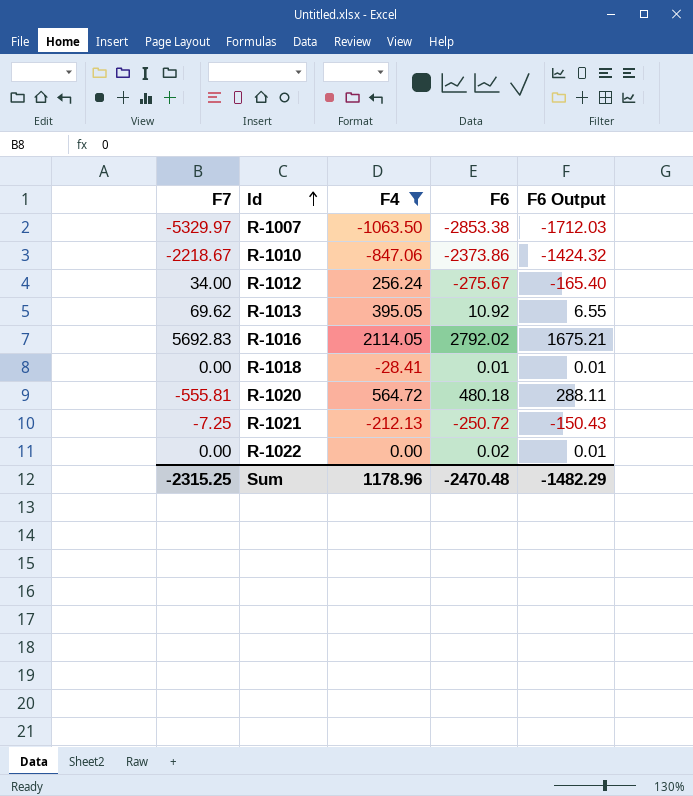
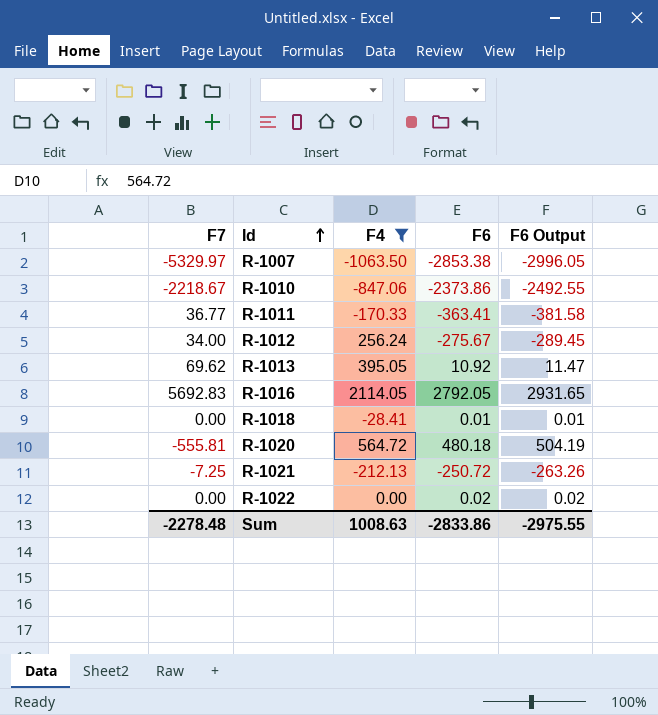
column F6 Output | formula: [F6] * 0.6 -> [F6] * 1.05
row R-1011: none -> 36.77 | -170.33 | -363.41 | -381.58
R-1016 | F6: 2792.02 -> 2792.05
Sum | F7: -2315.25 -> -2278.48
Sum | F4: 1178.96 -> 1008.63
Sum | F6: -2470.48 -> -2833.86
Sum | F6 Output: -1482.29 -> -2975.55

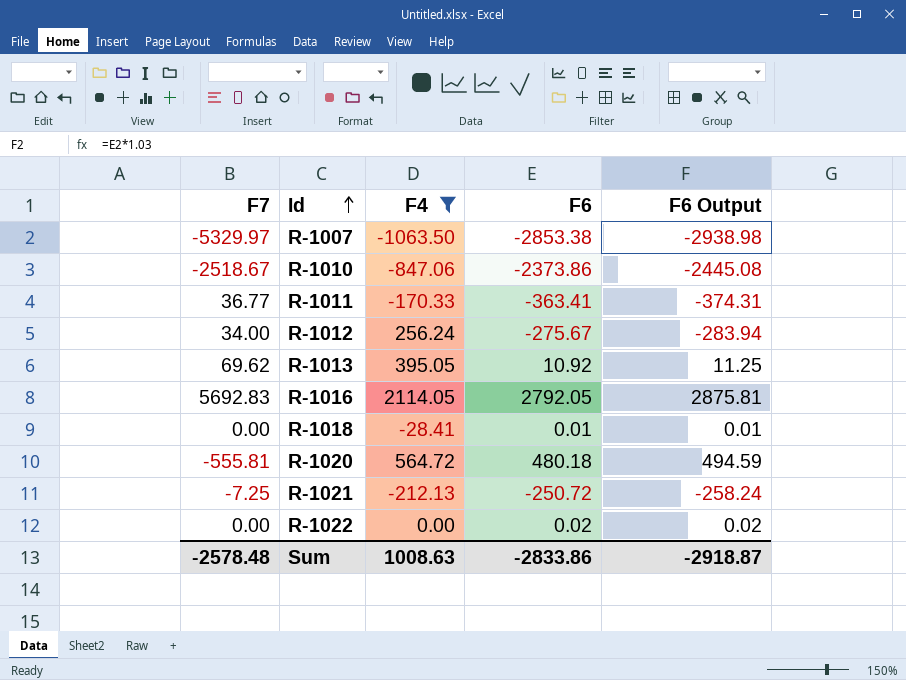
column F6 Output | formula: [F6] * 1.05 -> [F6] * 1.03
R-1010 | F7: -2218.67 -> -2518.67
Sum | F7: -2278.48 -> -2578.48
Sum | F6 Output: -2975.55 -> -2918.87

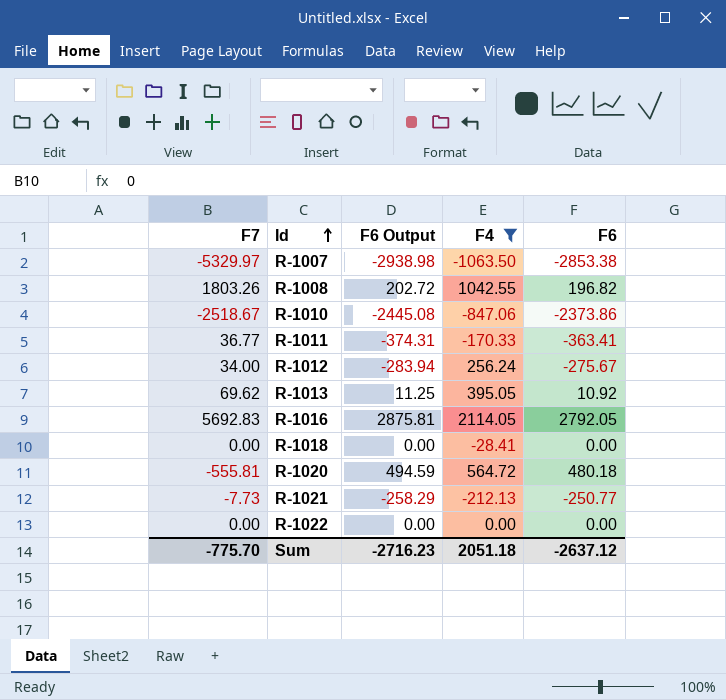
column F6 Output | position: 5 -> 3
row R-1008: none -> 1803.26 | 202.72 | 1042.55 | 196.82
R-1018 | F6 Output: 0.01 -> 0.00
R-1018 | F6: 0.01 -> 0.00
R-1021 | F7: -7.25 -> -7.73
R-1021 | F6 Output: -258.24 -> -258.29
R-1021 | F6: -250.72 -> -250.77
R-1022 | F6 Output: 0.02 -> 0.00
R-1022 | F6: 0.02 -> 0.00
Sum | F7: -2578.48 -> -775.70
Sum | F6 Output: -2918.87 -> -2716.23
Sum | F4: 1008.63 -> 2051.18
Sum | F6: -2833.86 -> -2637.12

